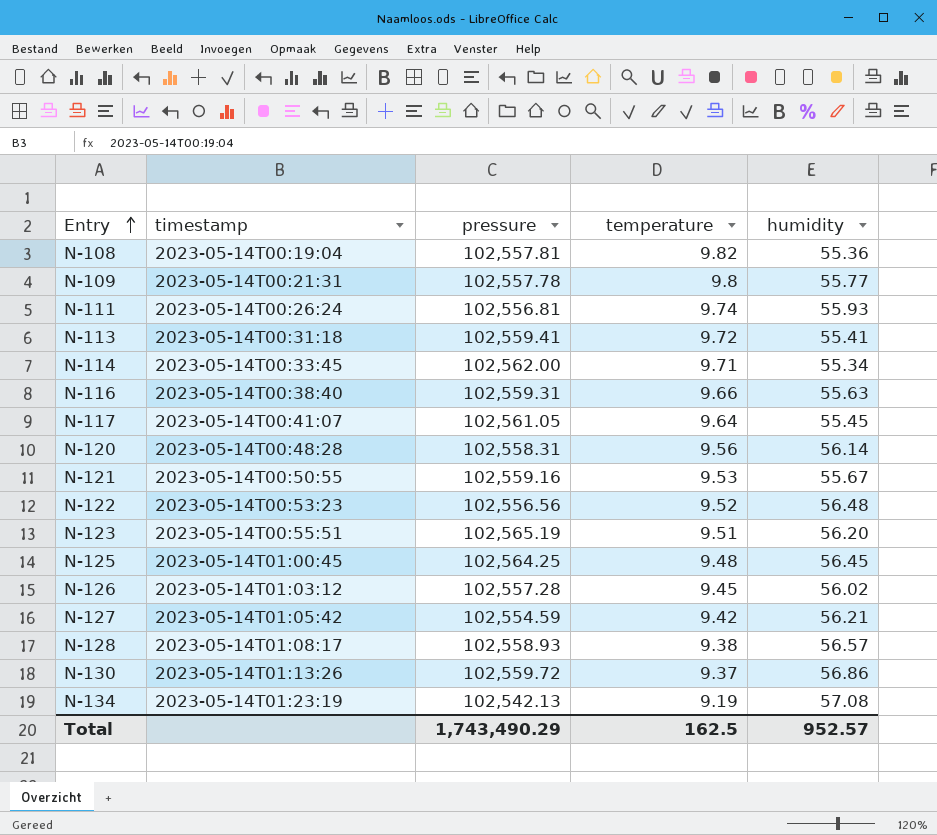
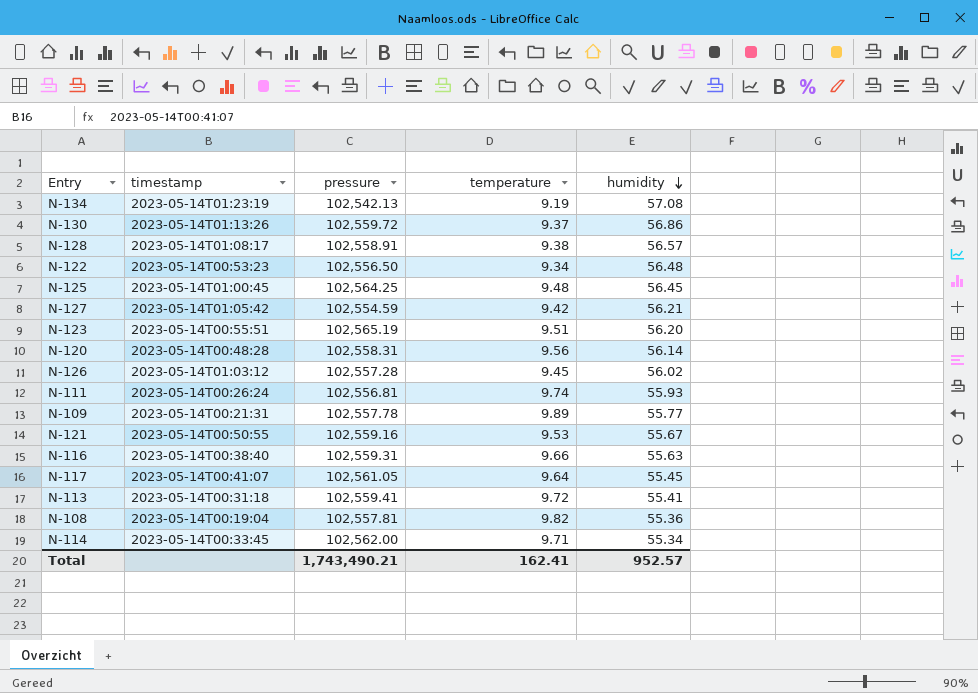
row order: Entry ascending -> humidity descending
N-128 | pressure: 102,558.93 -> 102,558.91
N-122 | pressure: 102,556.56 -> 102,556.50
N-122 | temperature: 9.52 -> 9.34
N-109 | temperature: 9.8 -> 9.89
Total | pressure: 1,743,490.29 -> 1,743,490.21
Total | temperature: 162.5 -> 162.41

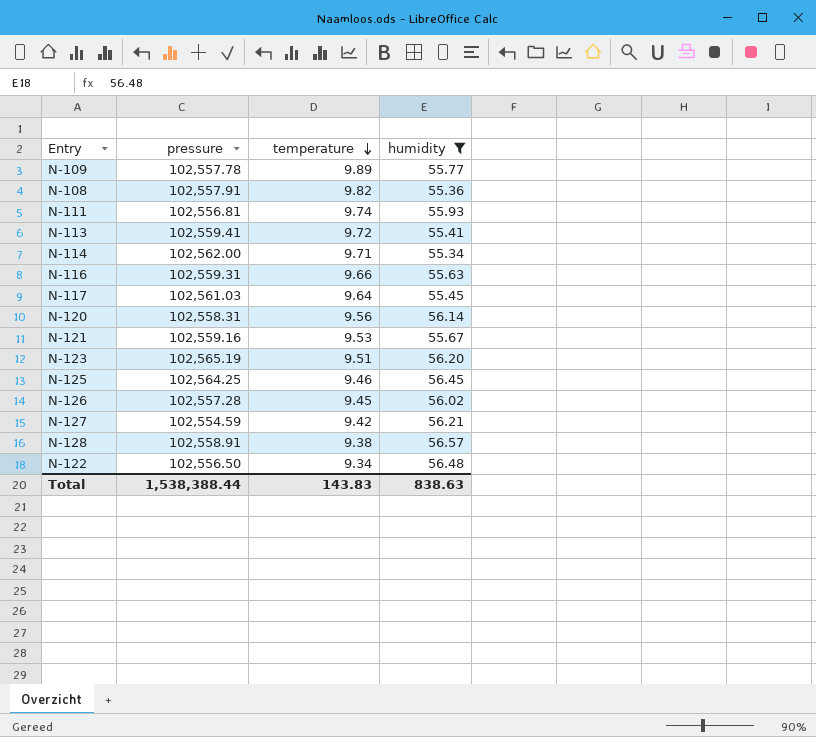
filter: none -> humidity <= 56.57
row order: humidity descending -> temperature descending
column timestamp | position: 2 -> none
N-108 | pressure: 102,557.81 -> 102,557.91
N-117 | pressure: 102,561.05 -> 102,561.03
N-125 | temperature: 9.48 -> 9.46
Total | pressure: 1,743,490.21 -> 1,538,388.44
Total | temperature: 162.41 -> 143.83
Total | humidity: 952.57 -> 838.63

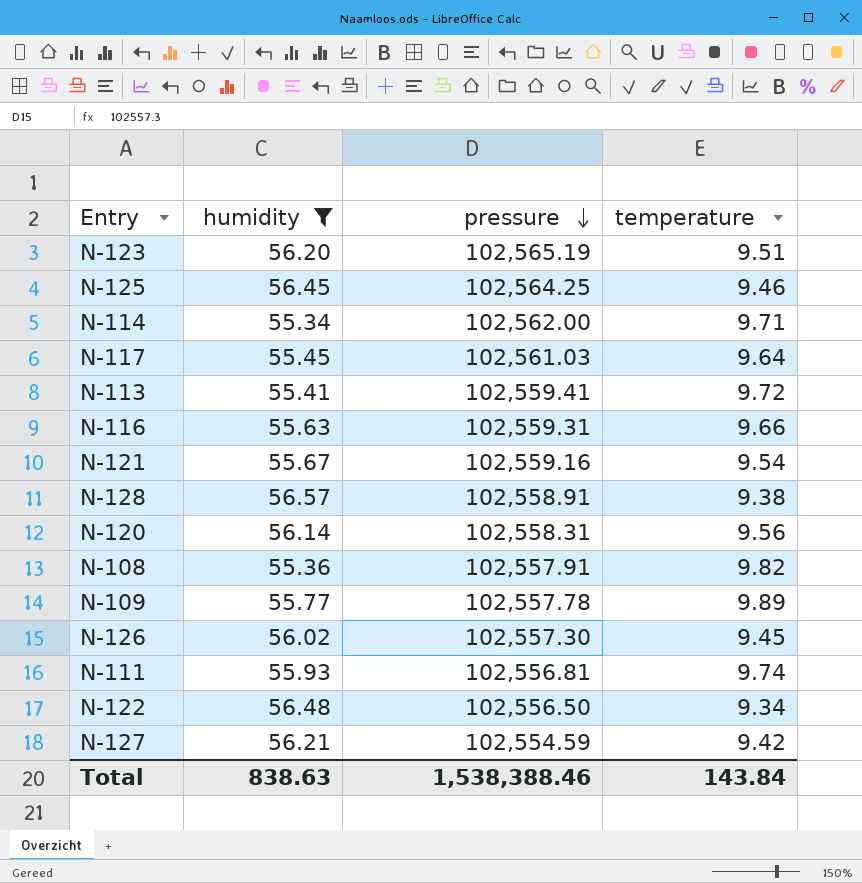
row order: temperature descending -> pressure descending
column humidity | position: 4 -> 2
N-121 | temperature: 9.53 -> 9.54
N-126 | pressure: 102,557.28 -> 102,557.30
Total | pressure: 1,538,388.44 -> 1,538,388.46
Total | temperature: 143.83 -> 143.84

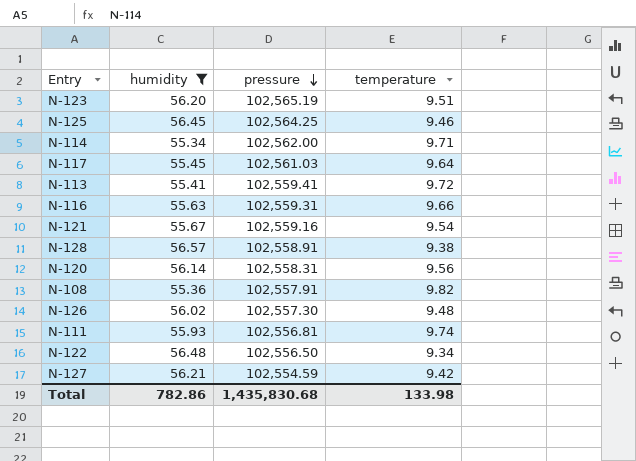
row N-109: 55.77 | 102,557.78 | 9.89 -> none
N-126 | temperature: 9.45 -> 9.48
Total | humidity: 838.63 -> 782.86
Total | pressure: 1,538,388.46 -> 1,435,830.68
Total | temperature: 143.84 -> 133.98

